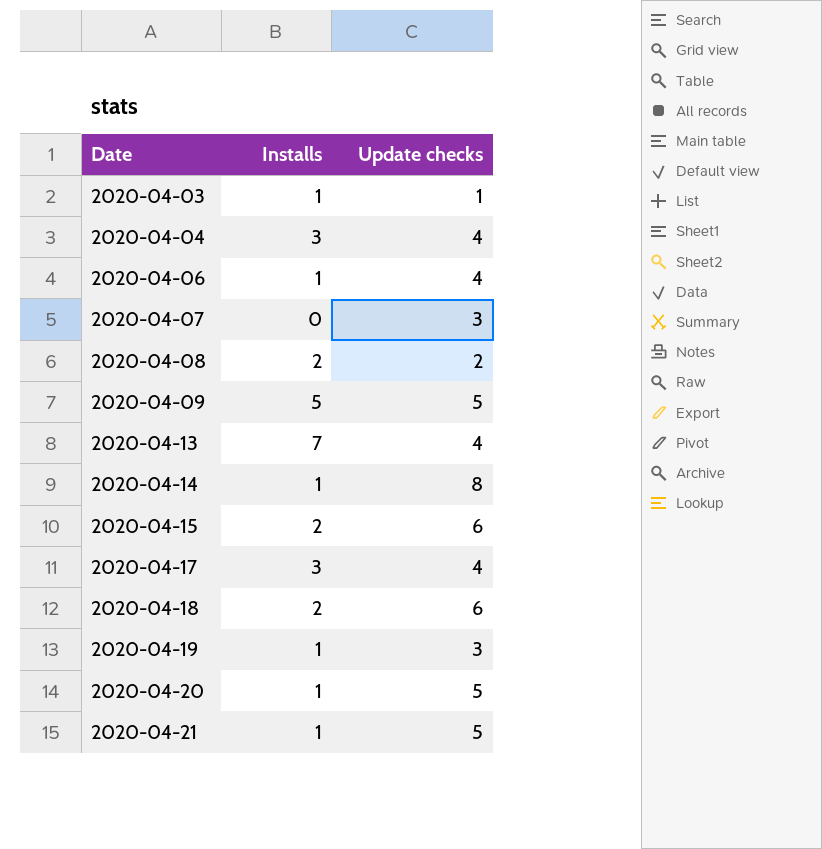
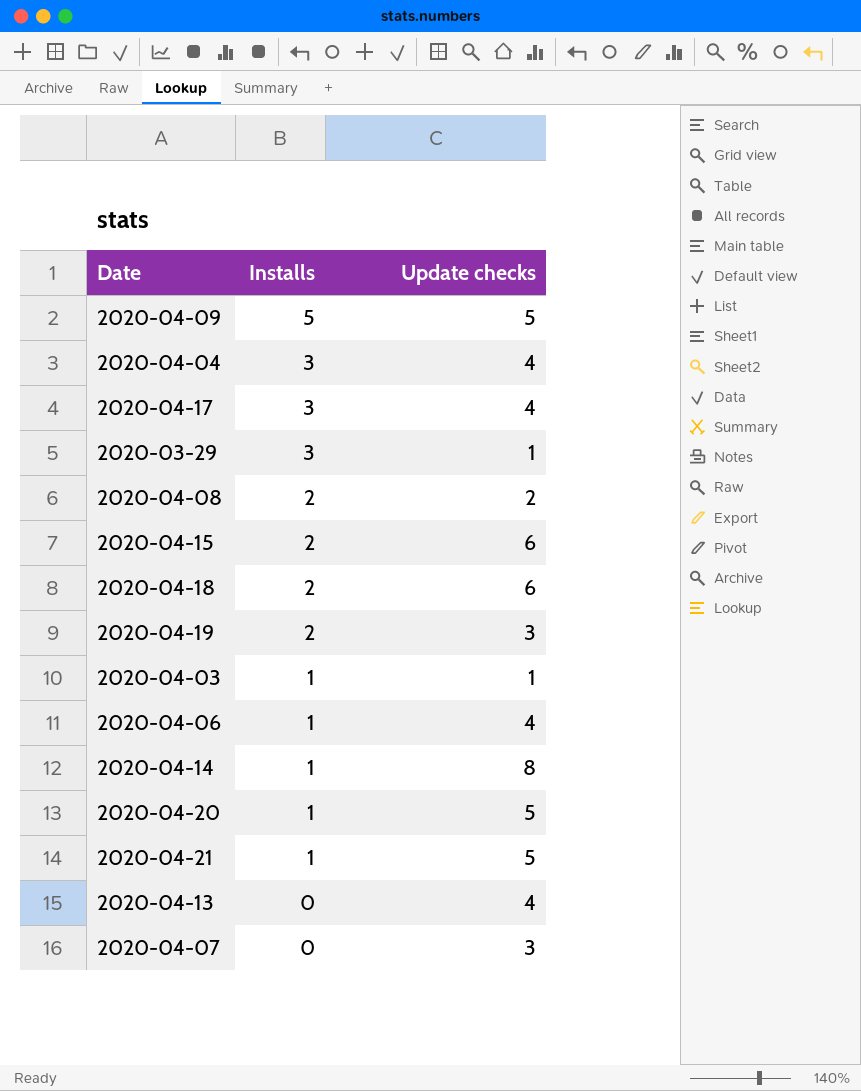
row order: Date ascending -> Installs descending
row 2020-03-29: none -> 3 | 1
2020-04-19 | Installs: 1 -> 2
2020-04-13 | Installs: 7 -> 0

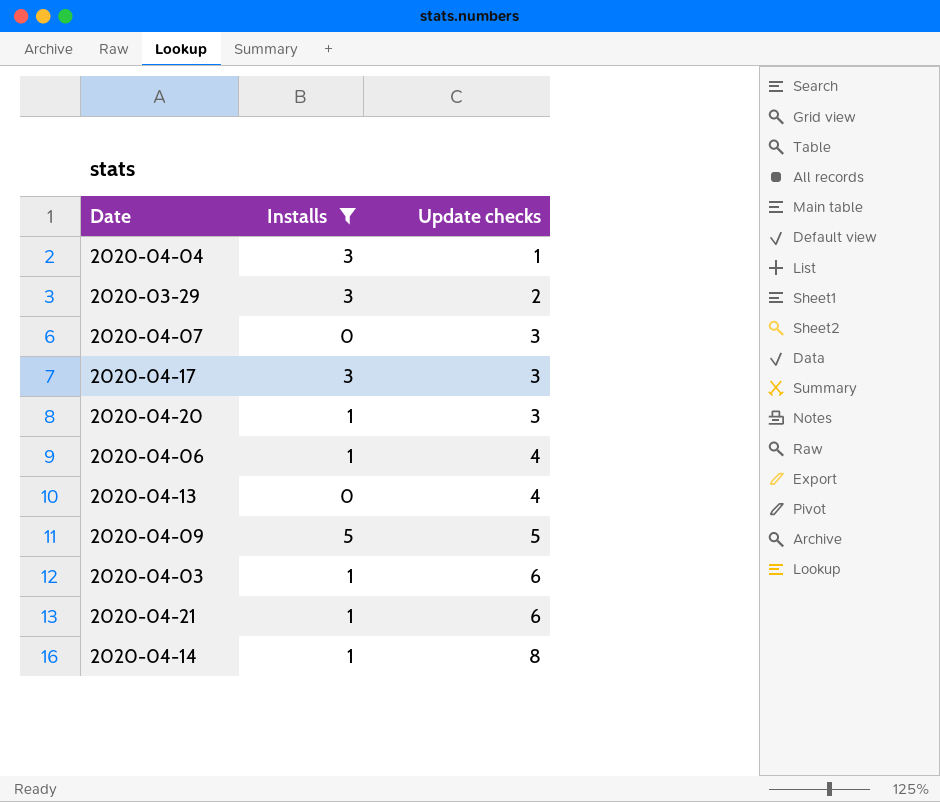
filter: none -> Installs != 2
row order: Installs descending -> Update checks ascending
2020-04-04 | Update checks: 4 -> 1
2020-03-29 | Update checks: 1 -> 2
2020-04-17 | Update checks: 4 -> 3
2020-04-20 | Update checks: 5 -> 3
2020-04-03 | Update checks: 1 -> 6
2020-04-21 | Update checks: 5 -> 6

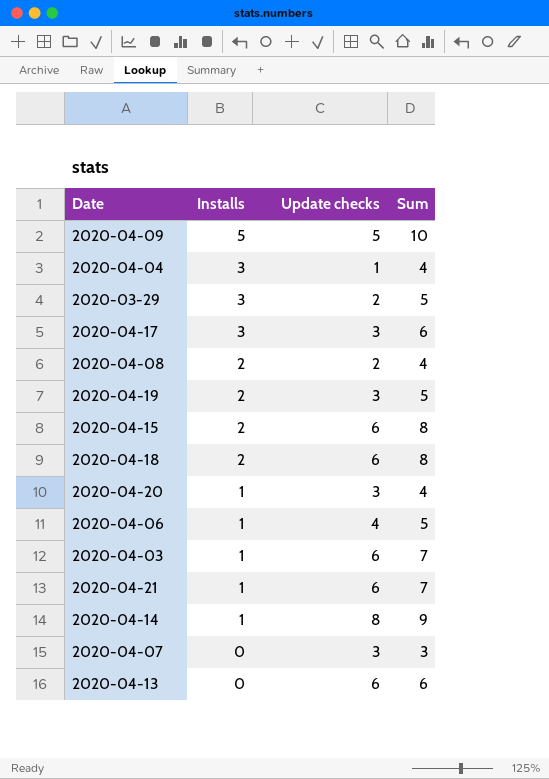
filter: Installs != 2 -> none
row order: Update checks ascending -> Installs descending
column Sum | formula: none -> [Installs] + [Update checks]
2020-04-13 | Update checks: 4 -> 6

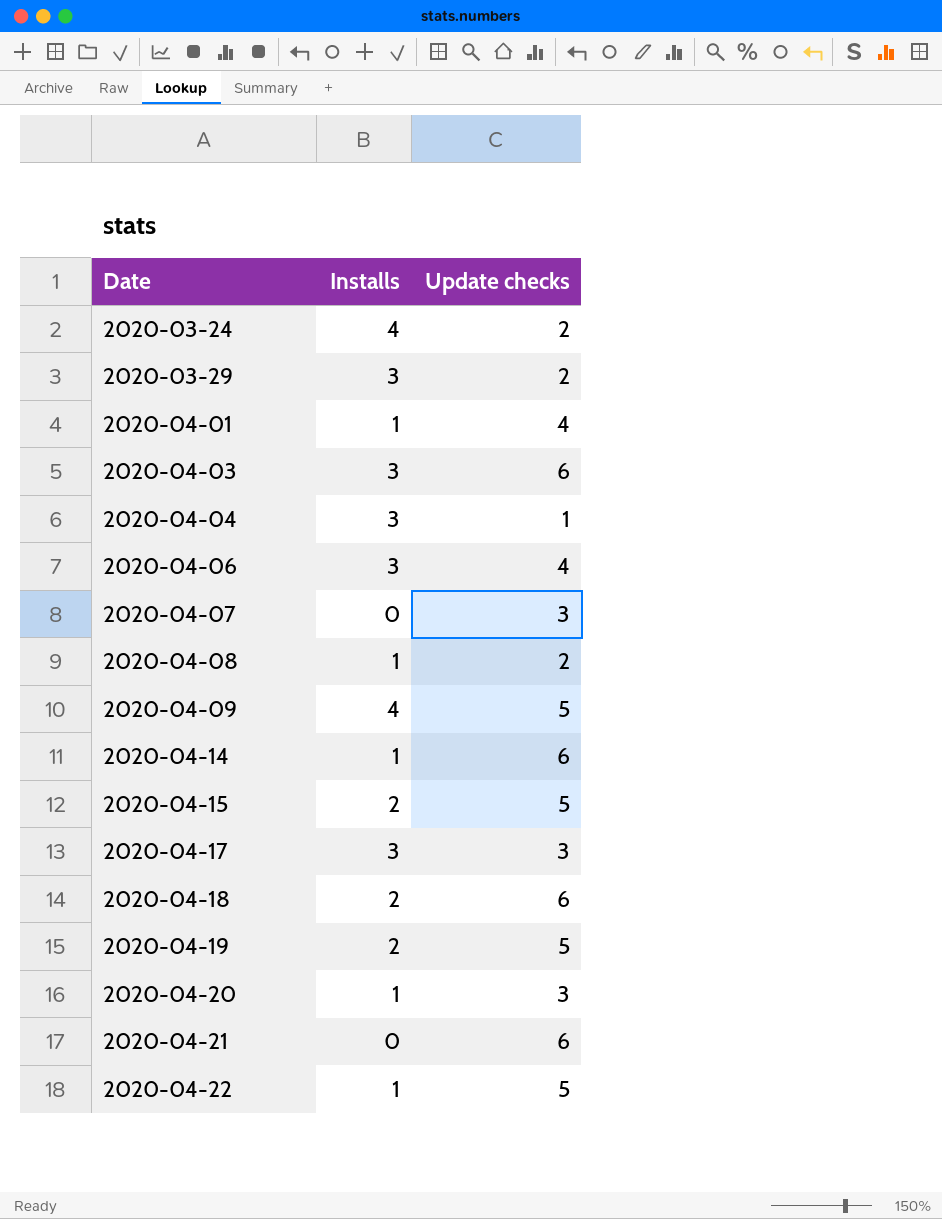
row order: Installs descending -> Date ascending
column Sum | formula: [Installs] + [Update checks] -> none
row 2020-04-13: 0 | 6 | 6 -> none
row 2020-03-24: none -> 4 | 2
row 2020-04-01: none -> 1 | 4
2020-04-03 | Installs: 1 -> 3
2020-04-06 | Installs: 1 -> 3
2020-04-08 | Installs: 2 -> 1
2020-04-09 | Installs: 5 -> 4
2020-04-14 | Update checks: 8 -> 6
2020-04-15 | Update checks: 6 -> 5
2020-04-19 | Update checks: 3 -> 5
2020-04-21 | Installs: 1 -> 0
row 2020-04-22: none -> 1 | 5

